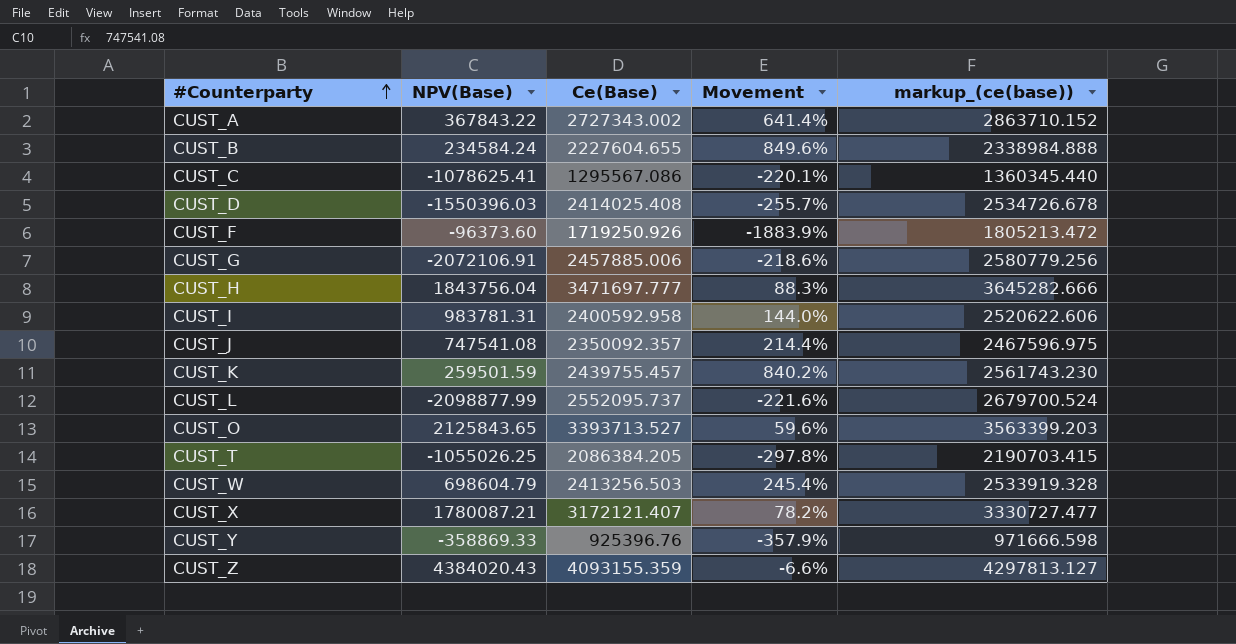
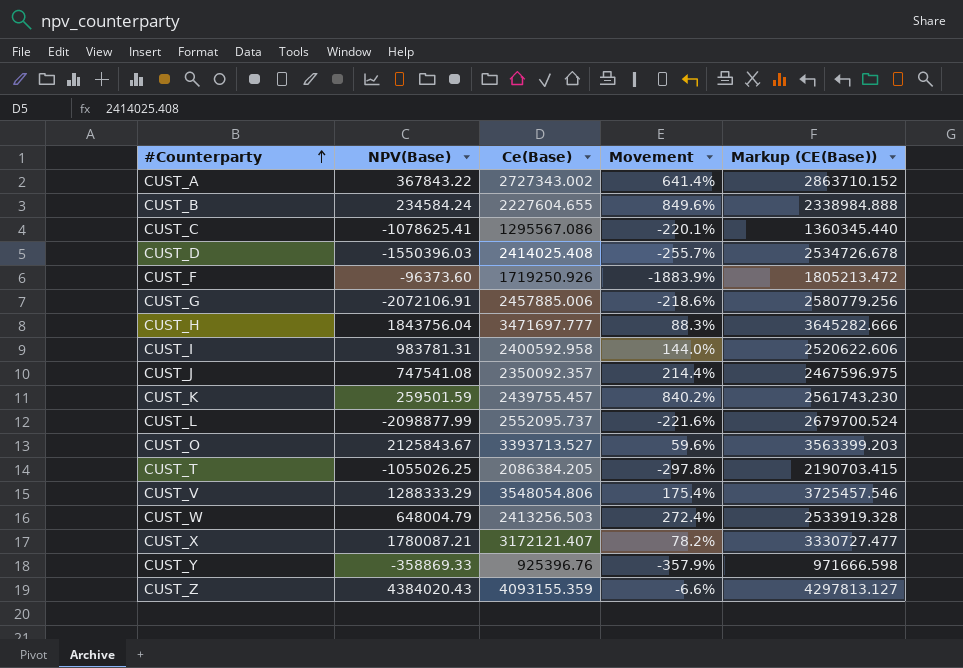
column name: markup_(ce(base)) -> Markup (CE(Base))
CUST_O | NPV(Base): 2125843.65 -> 2125843.67
row CUST_V: none -> 1288333.29 | 3548054.806 | 175.4% | 3725457.546
CUST_W | NPV(Base): 698604.79 -> 648004.79
CUST_W | Movement: 245.4% -> 272.4%

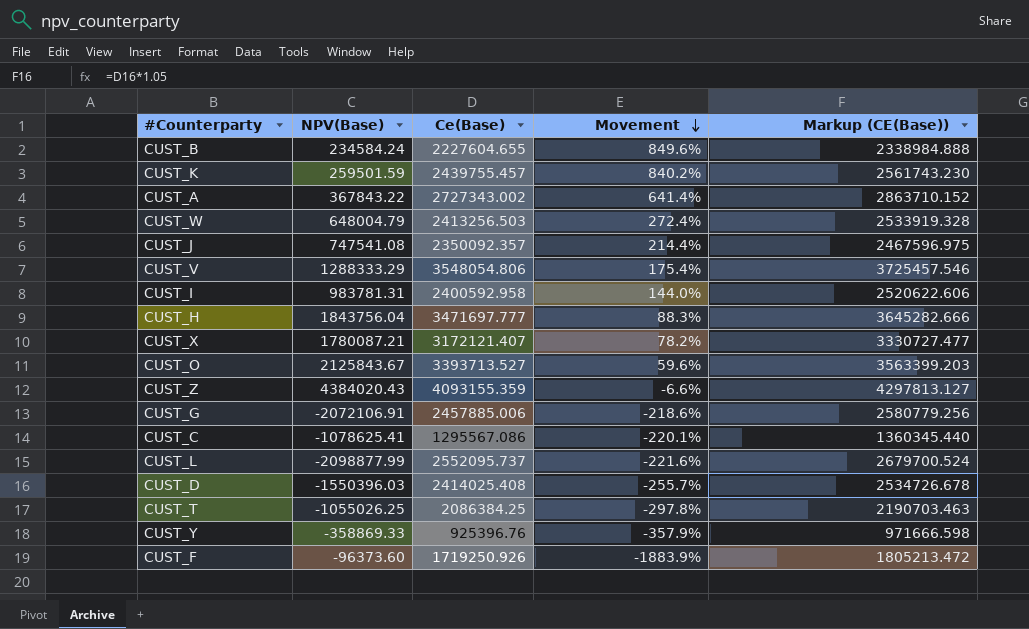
row order: #Counterparty ascending -> Movement descending
CUST_T | Ce(Base): 2086384.205 -> 2086384.25
CUST_T | Markup (CE(Base)): 2190703.415 -> 2190703.463

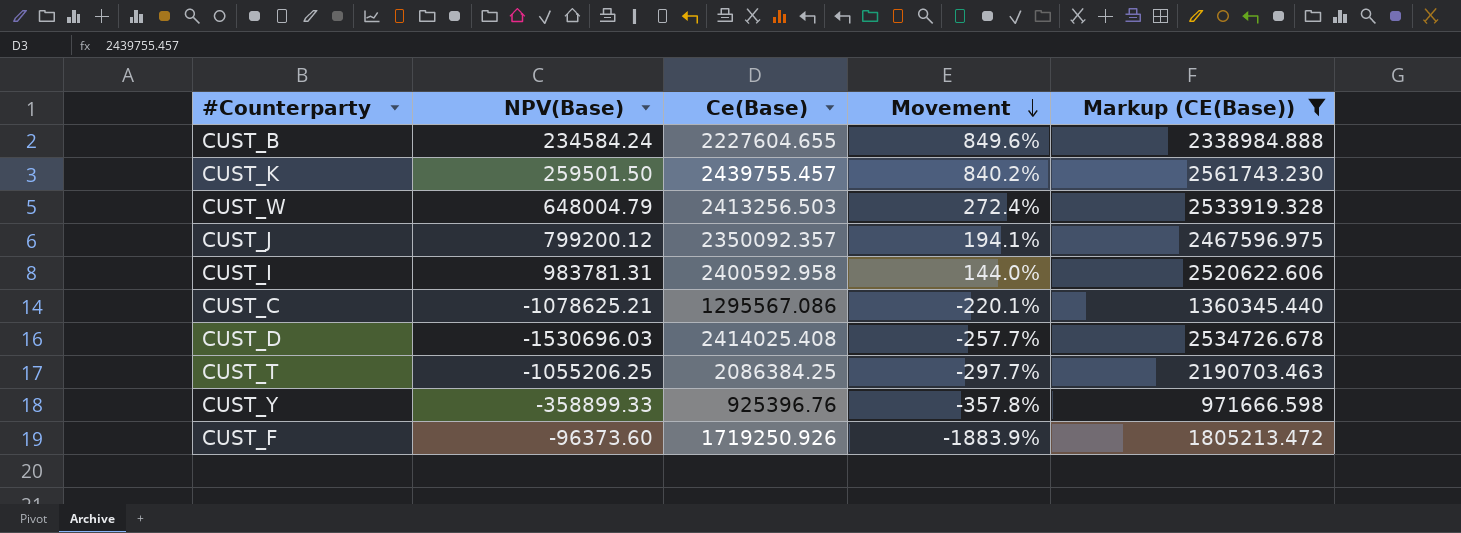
filter: none -> Markup (CE(Base)) <= 2561743.230
CUST_K | NPV(Base): 259501.59 -> 259501.50
CUST_J | NPV(Base): 747541.08 -> 799200.12
CUST_J | Movement: 214.4% -> 194.1%
CUST_C | NPV(Base): -1078625.41 -> -1078625.21
CUST_D | NPV(Base): -1550396.03 -> -1530696.03
CUST_D | Movement: -255.7% -> -257.7%
CUST_T | NPV(Base): -1055026.25 -> -1055206.25
CUST_T | Movement: -297.8% -> -297.7%
CUST_Y | NPV(Base): -358869.33 -> -358899.33
CUST_Y | Movement: -357.9% -> -357.8%

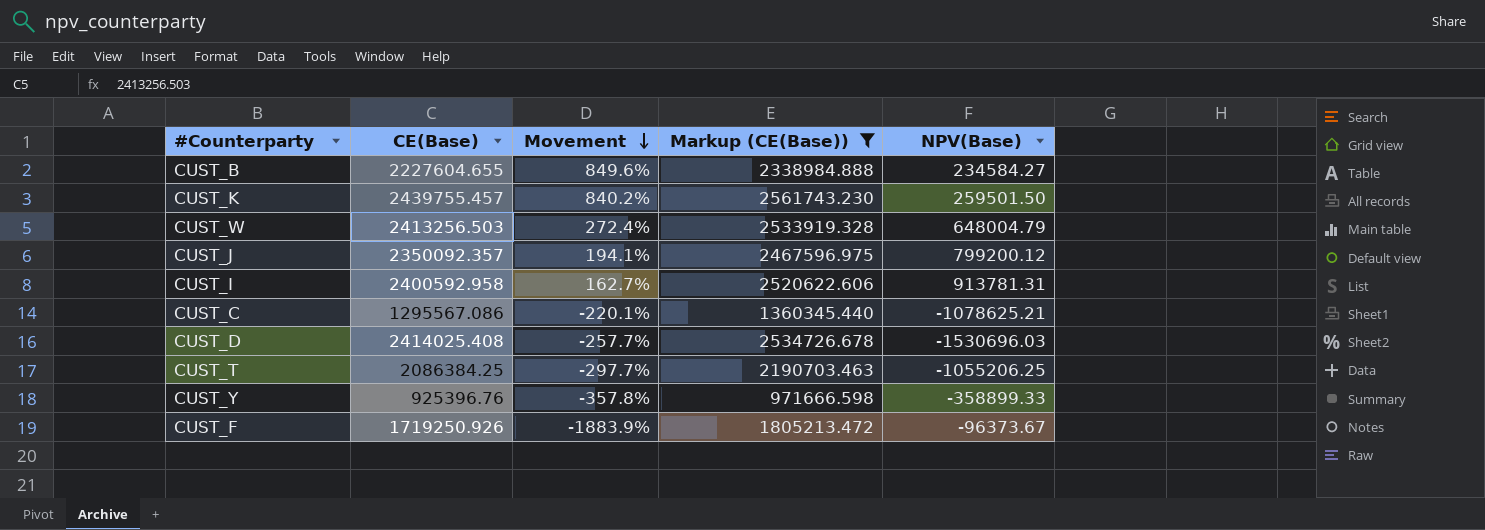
column name: Ce(Base) -> CE(Base)
column NPV(Base) | position: 2 -> 5
CUST_B | NPV(Base): 234584.24 -> 234584.27
CUST_I | Movement: 144.0% -> 162.7%
CUST_I | NPV(Base): 983781.31 -> 913781.31
CUST_F | NPV(Base): -96373.60 -> -96373.67

